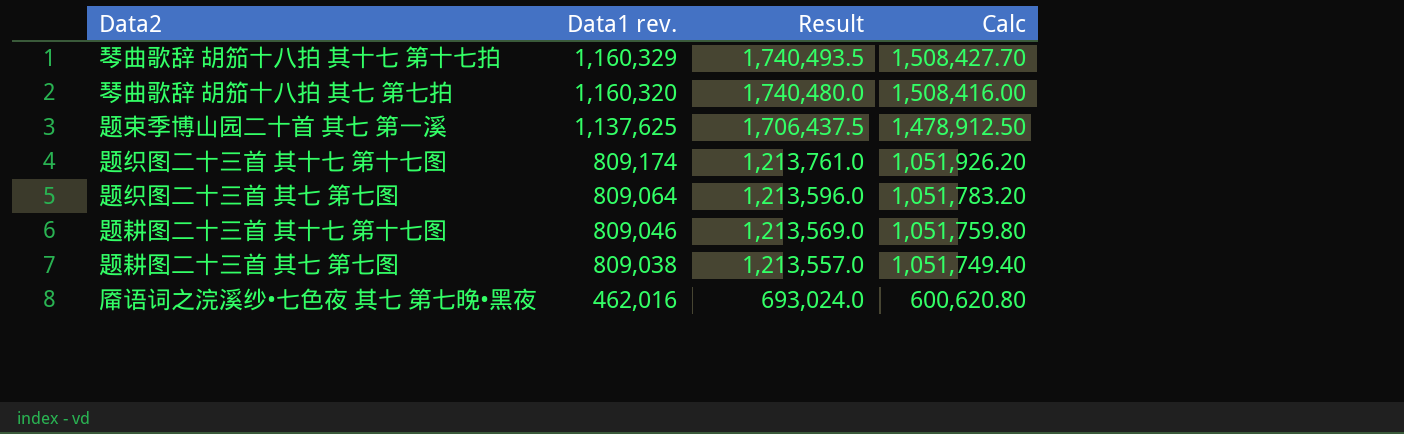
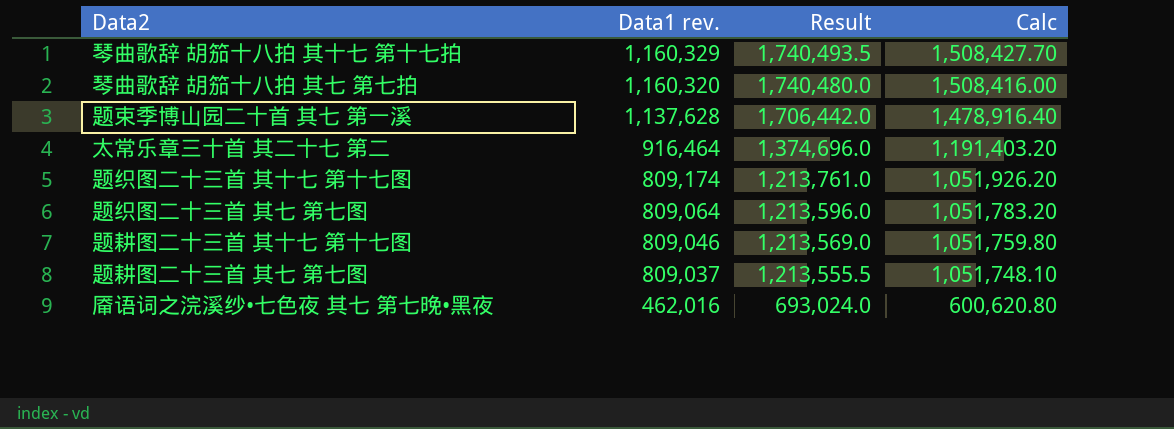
题束季博山园二十首 其七 第一溪 | Data1 rev.: 1,137,625 -> 1,137,628
题束季博山园二十首 其七 第一溪 | Result: 1,706,437.5 -> 1,706,442.0
题束季博山园二十首 其七 第一溪 | Calc: 1,478,912.50 -> 1,478,916.40
row 太常乐章三十首 其二十七 第二: none -> 916,464 | 1,374,696.0 | 1,191,403.20
题耕图二十三首 其七 第七图 | Data1 rev.: 809,038 -> 809,037
题耕图二十三首 其七 第七图 | Result: 1,213,557.0 -> 1,213,555.5
题耕图二十三首 其七 第七图 | Calc: 1,051,749.40 -> 1,051,748.10

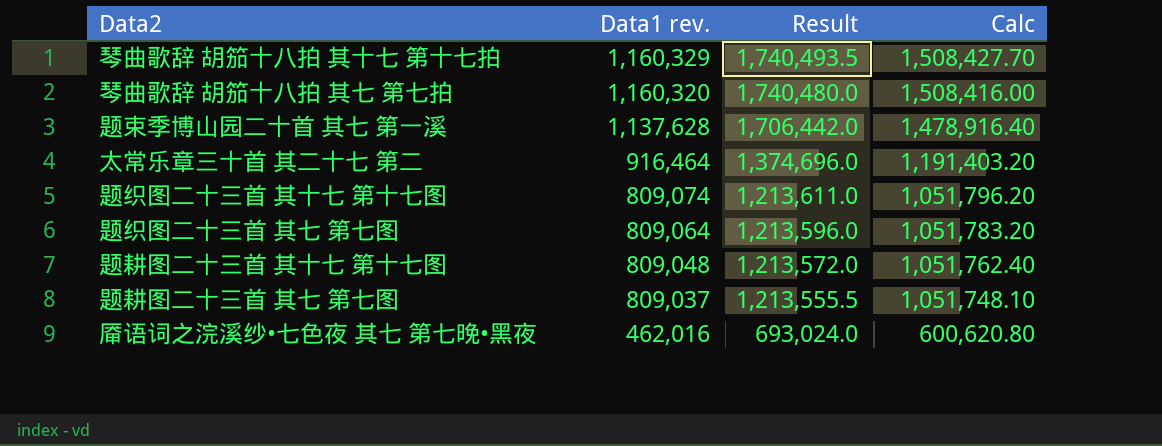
题织图二十三首 其十七 第十七图 | Data1 rev.: 809,174 -> 809,074
题织图二十三首 其十七 第十七图 | Result: 1,213,761.0 -> 1,213,611.0
题织图二十三首 其十七 第十七图 | Calc: 1,051,926.20 -> 1,051,796.20
题耕图二十三首 其十七 第十七图 | Data1 rev.: 809,046 -> 809,048
题耕图二十三首 其十七 第十七图 | Result: 1,213,569.0 -> 1,213,572.0
题耕图二十三首 其十七 第十七图 | Calc: 1,051,759.80 -> 1,051,762.40

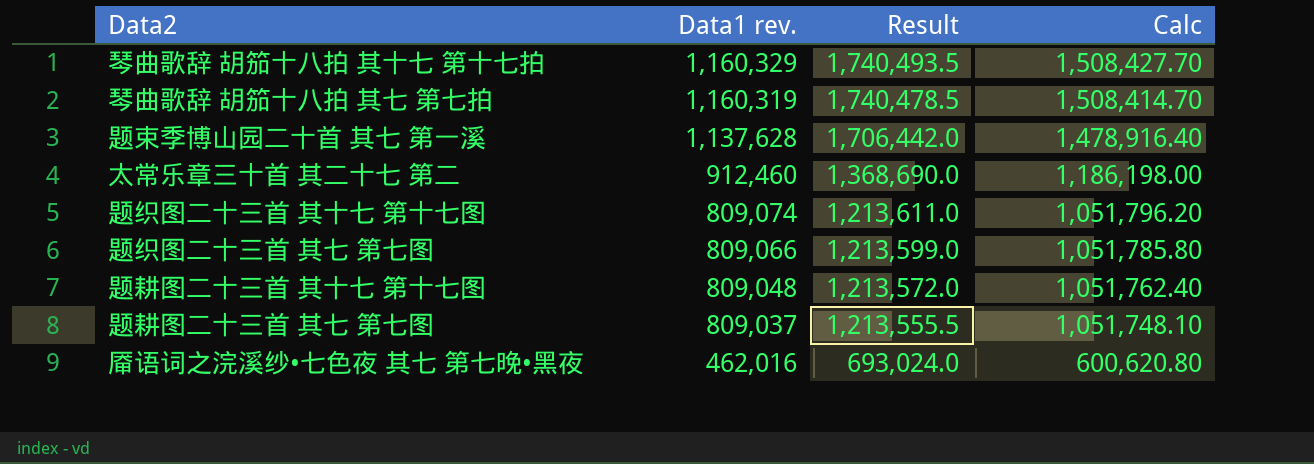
琴曲歌辞 胡笳十八拍 其七 第七拍 | Data1 rev.: 1,160,320 -> 1,160,319
琴曲歌辞 胡笳十八拍 其七 第七拍 | Result: 1,740,480.0 -> 1,740,478.5
琴曲歌辞 胡笳十八拍 其七 第七拍 | Calc: 1,508,416.00 -> 1,508,414.70
太常乐章三十首 其二十七 第二 | Data1 rev.: 916,464 -> 912,460
太常乐章三十首 其二十七 第二 | Result: 1,374,696.0 -> 1,368,690.0
太常乐章三十首 其二十七 第二 | Calc: 1,191,403.20 -> 1,186,198.00
题织图二十三首 其七 第七图 | Data1 rev.: 809,064 -> 809,066
题织图二十三首 其七 第七图 | Result: 1,213,596.0 -> 1,213,599.0
题织图二十三首 其七 第七图 | Calc: 1,051,783.20 -> 1,051,785.80

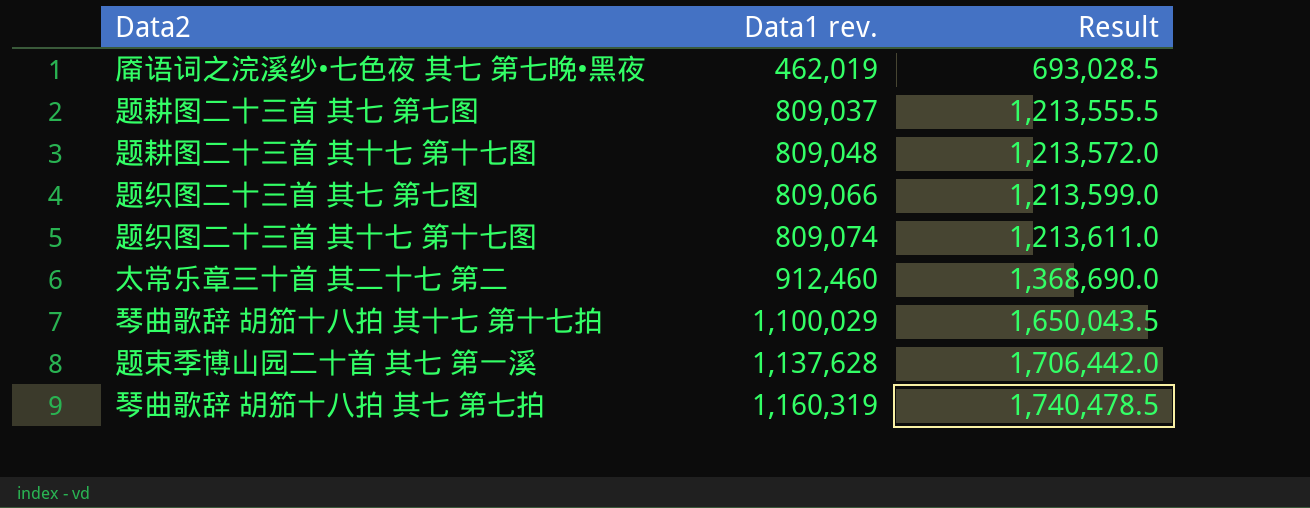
row order: Data1 rev. descending -> Data1 rev. ascending
column Calc | formula: [Data1 rev.] * 1.3 -> none
厣语词之浣溪纱•七色夜 其七 第七晚•黑夜 | Data1 rev.: 462,016 -> 462,019
厣语词之浣溪纱•七色夜 其七 第七晚•黑夜 | Result: 693,024.0 -> 693,028.5
琴曲歌辞 胡笳十八拍 其十七 第十七拍 | Data1 rev.: 1,160,329 -> 1,100,029
琴曲歌辞 胡笳十八拍 其十七 第十七拍 | Result: 1,740,493.5 -> 1,650,043.5

